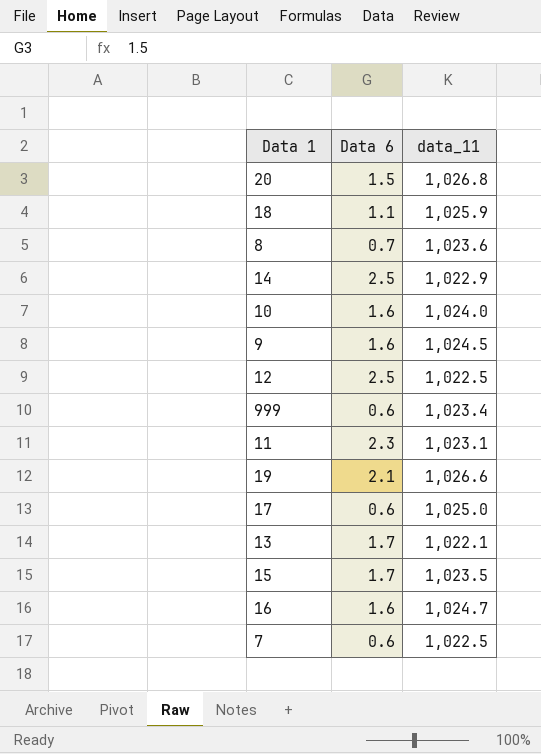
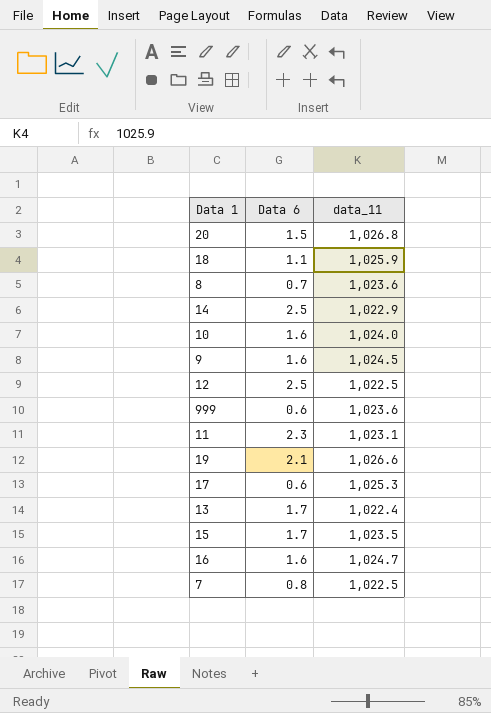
999 | data_11: 1,023.4 -> 1,023.6
17 | data_11: 1,025.0 -> 1,025.3
13 | data_11: 1,022.1 -> 1,022.4
7 | Data 6: 0.6 -> 0.8

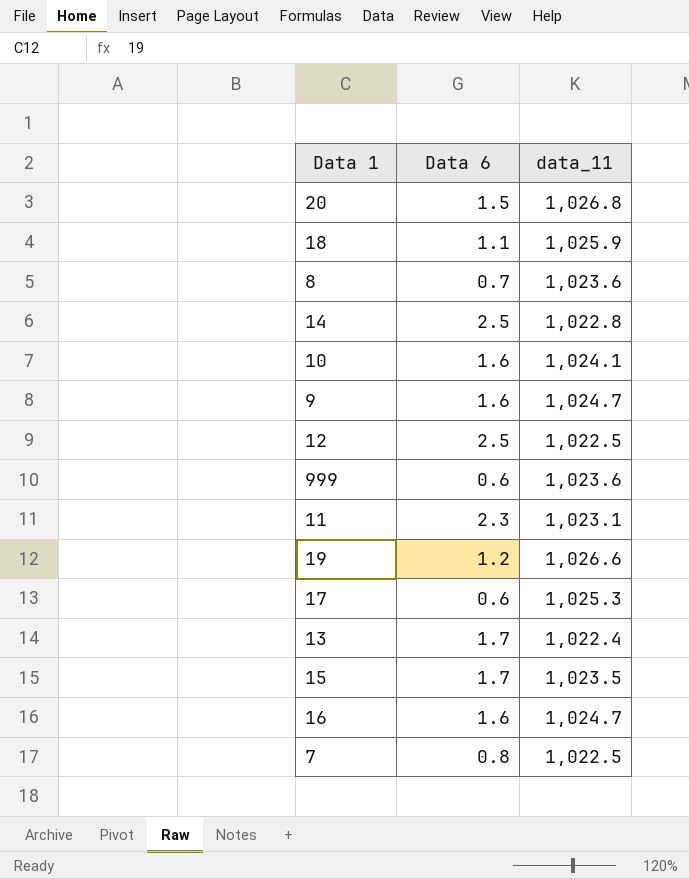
14 | data_11: 1,022.9 -> 1,022.8
10 | data_11: 1,024.0 -> 1,024.1
9 | data_11: 1,024.5 -> 1,024.7
19 | Data 6: 2.1 -> 1.2

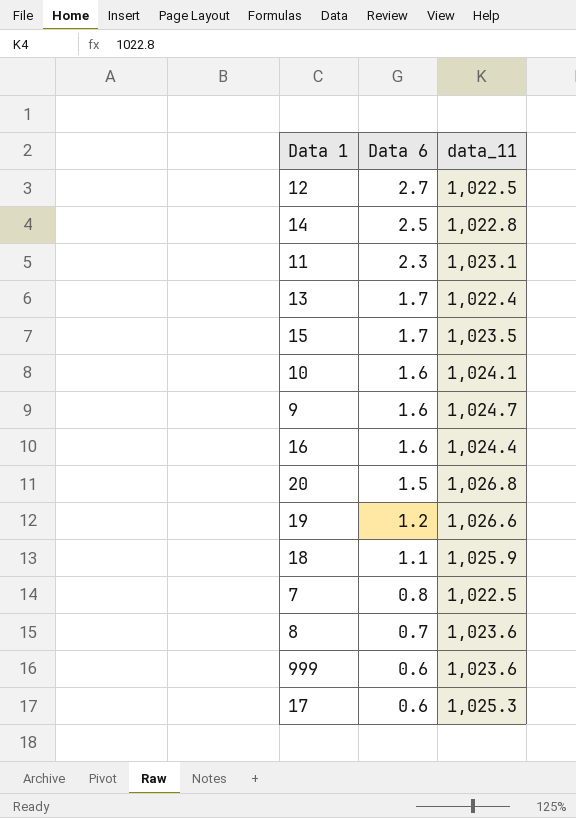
row order: none -> Data 6 descending
12 | Data 6: 2.5 -> 2.7
16 | data_11: 1,024.7 -> 1,024.4

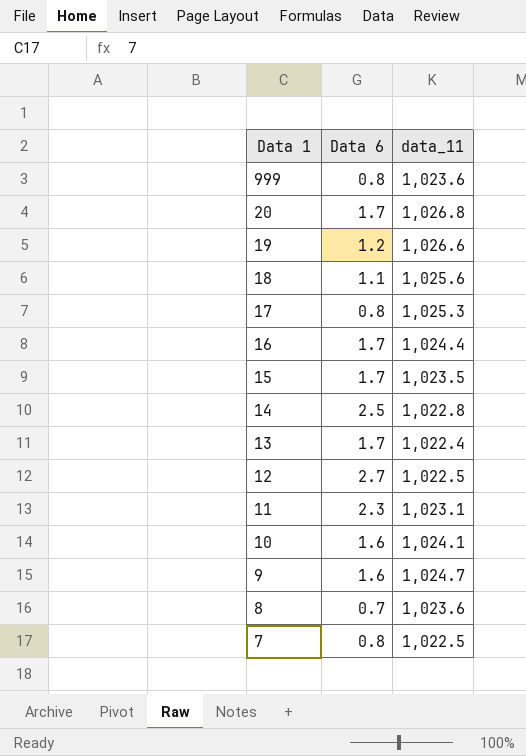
row order: Data 6 descending -> Data 1 descending
999 | Data 6: 0.6 -> 0.8
20 | Data 6: 1.5 -> 1.7
18 | data_11: 1,025.9 -> 1,025.6
17 | Data 6: 0.6 -> 0.8
16 | Data 6: 1.6 -> 1.7

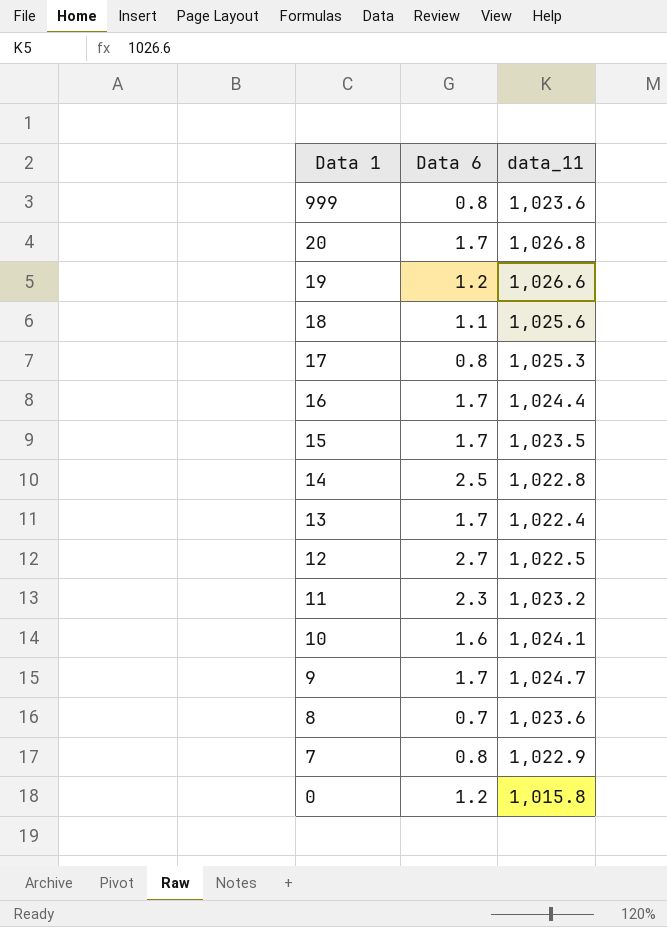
11 | data_11: 1,023.1 -> 1,023.2
9 | Data 6: 1.6 -> 1.7
7 | data_11: 1,022.5 -> 1,022.9
row 0: none -> 1.2 | 1,015.8

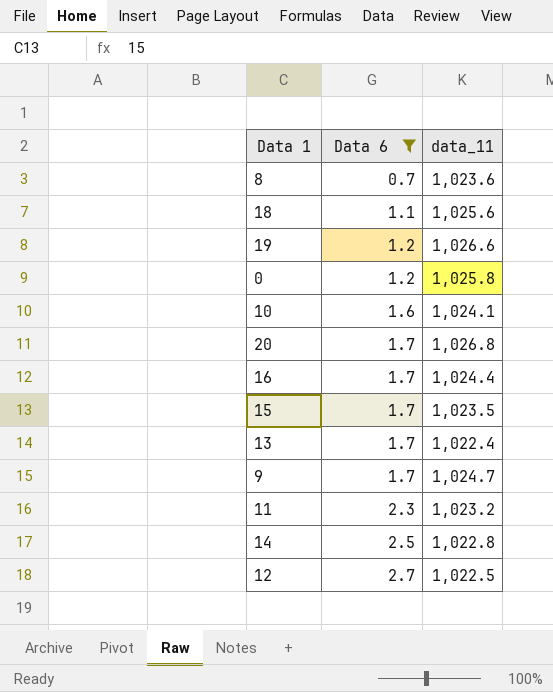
filter: none -> Data 6 != 0.8
row order: Data 1 descending -> Data 6 ascending
0 | data_11: 1,015.8 -> 1,025.8

